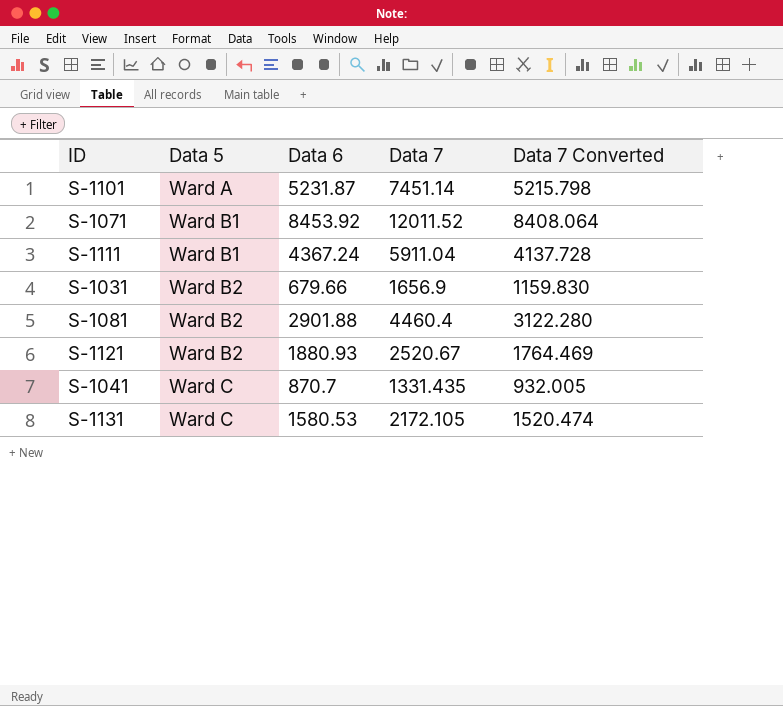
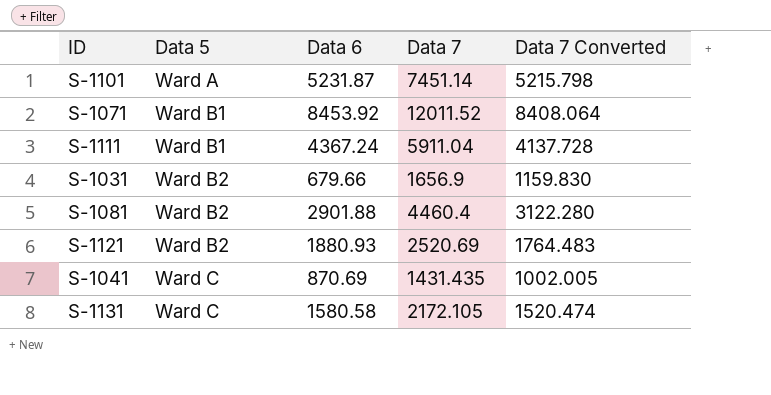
S-1121 | Data 7: 2520.67 -> 2520.69
S-1121 | Data 7 Converted: 1764.469 -> 1764.483
S-1041 | Data 6: 870.7 -> 870.69
S-1041 | Data 7: 1331.435 -> 1431.435
S-1041 | Data 7 Converted: 932.005 -> 1002.005
S-1131 | Data 6: 1580.53 -> 1580.58

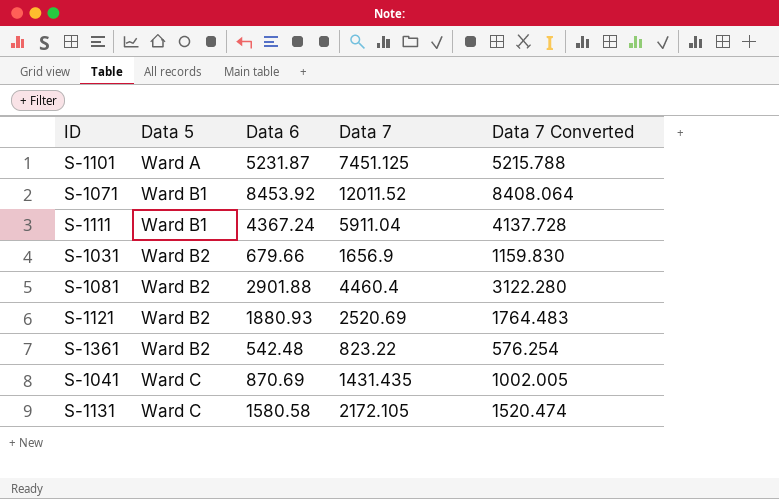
S-1101 | Data 7: 7451.14 -> 7451.125
S-1101 | Data 7 Converted: 5215.798 -> 5215.788
row S-1361: none -> Ward B2 | 542.48 | 823.22 | 576.254

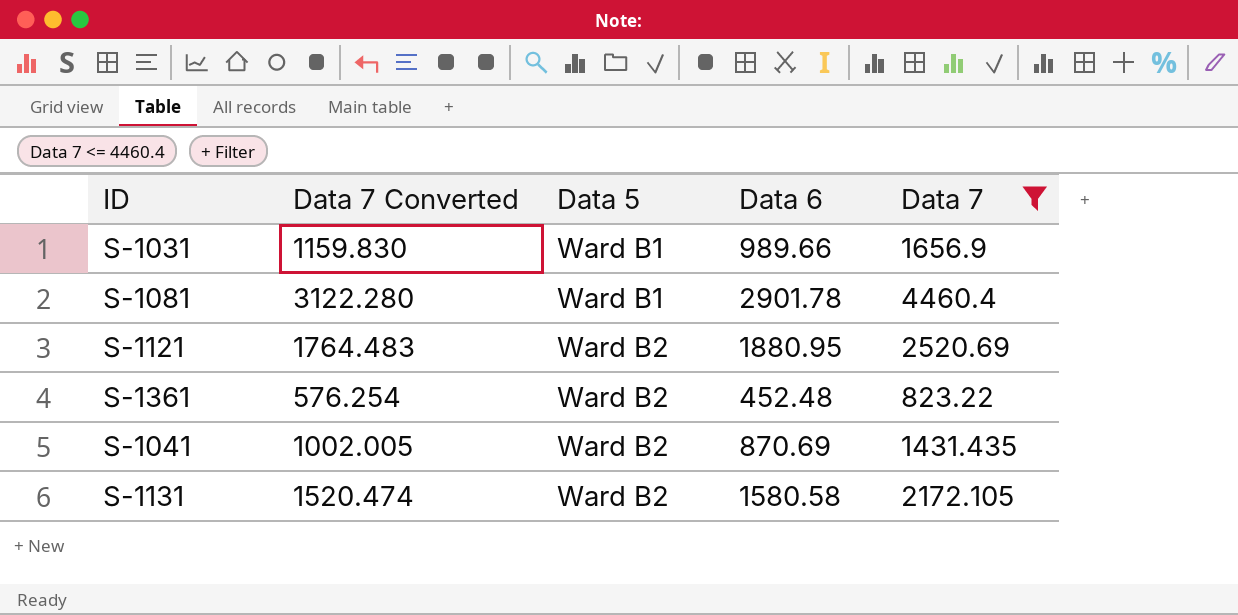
filter: none -> Data 7 <= 4460.4
column Data 7 Converted | position: 5 -> 2
S-1031 | Data 5: Ward B2 -> Ward B1
S-1031 | Data 6: 679.66 -> 989.66
S-1081 | Data 5: Ward B2 -> Ward B1
S-1081 | Data 6: 2901.88 -> 2901.78
S-1121 | Data 6: 1880.93 -> 1880.95
S-1361 | Data 6: 542.48 -> 452.48
S-1041 | Data 5: Ward C -> Ward B2
S-1131 | Data 5: Ward C -> Ward B2

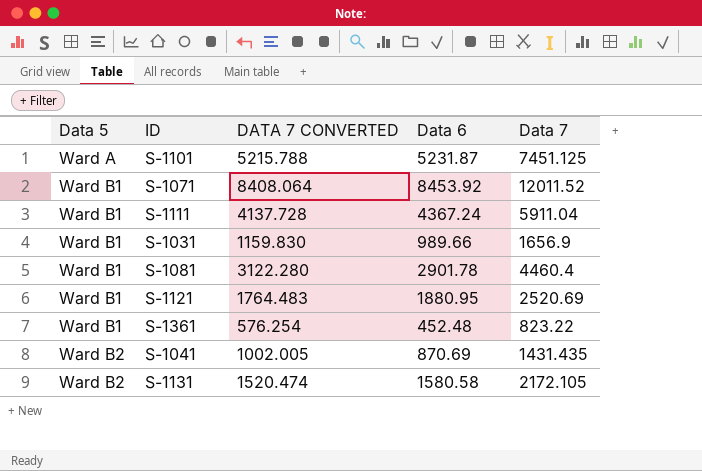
filter: Data 7 <= 4460.4 -> none
column Data 5 | position: 3 -> 1
column name: Data 7 Converted -> DATA 7 CONVERTED
S-1121 | Data 5: Ward B2 -> Ward B1
S-1361 | Data 5: Ward B2 -> Ward B1

